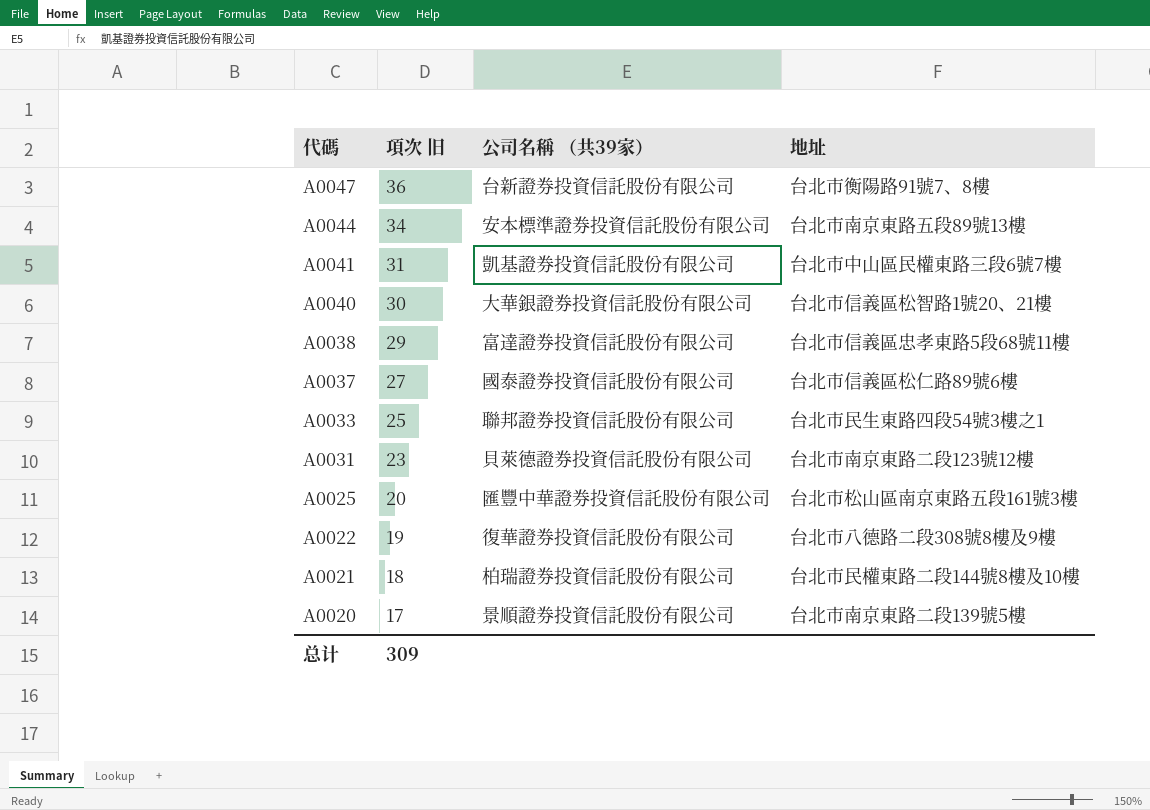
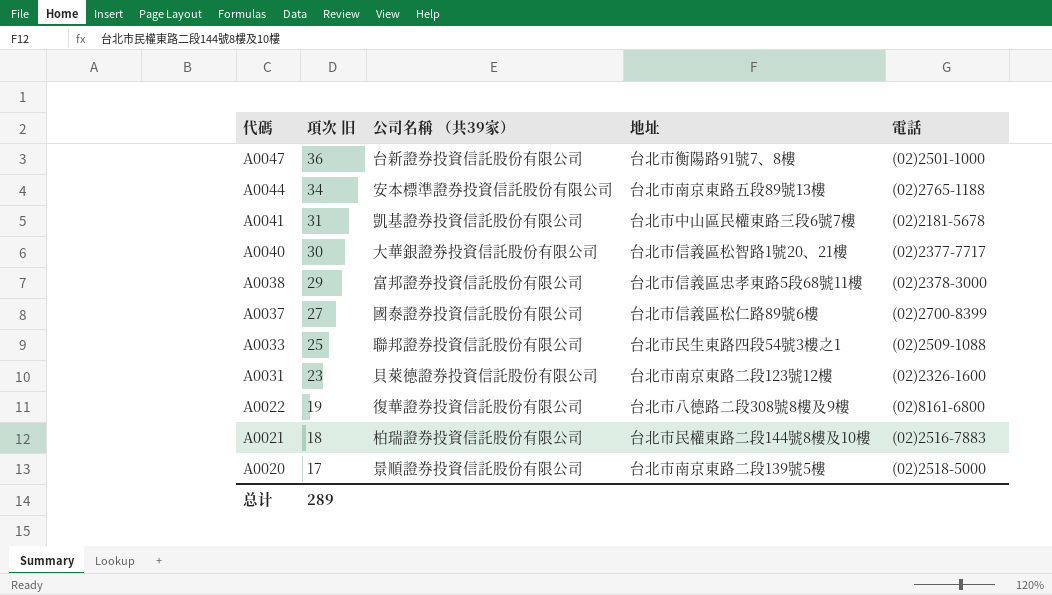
column 電話 | position: none -> 5
row A0025: 20 | 匯豐中華證券投資信託股份有限公司 | 台北市松山區南京東路五段161號3樓 -> none
A0038 | 公司名稱 （共39家）: 富達證券投資信託股份有限公司 -> 富邦證券投資信託股份有限公司
总计 | 項次 旧: 309 -> 289

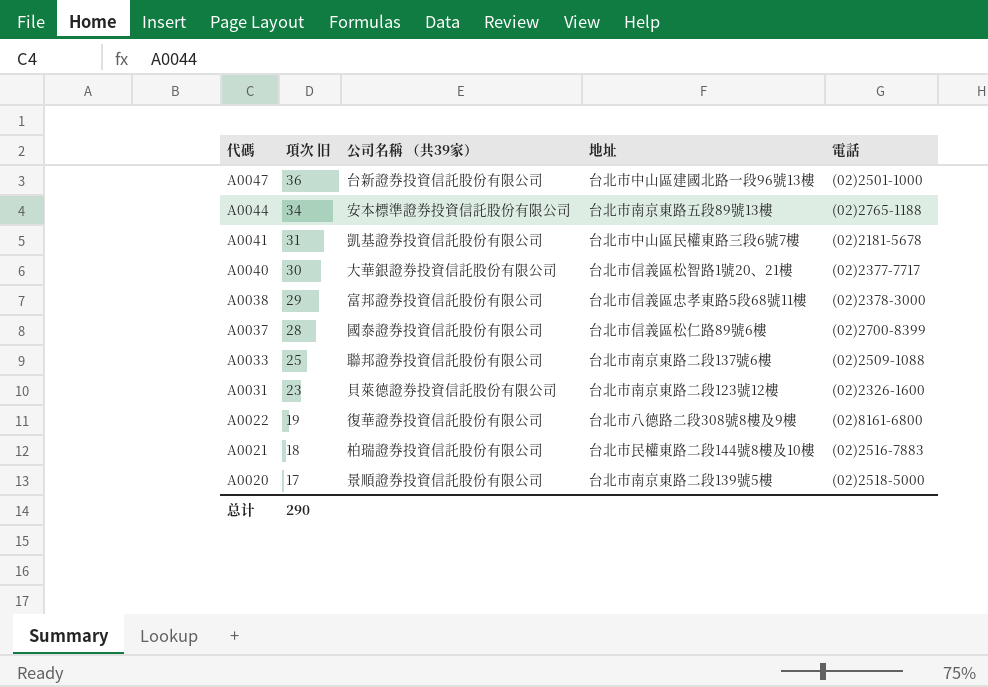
A0047 | 地址: 台北市衡陽路91號7、8樓 -> 台北市中山區建國北路一段96號13樓
A0037 | 項次 旧: 27 -> 28
A0033 | 地址: 台北市民生東路四段54號3樓之1 -> 台北市南京東路二段137號6樓
总计 | 項次 旧: 289 -> 290

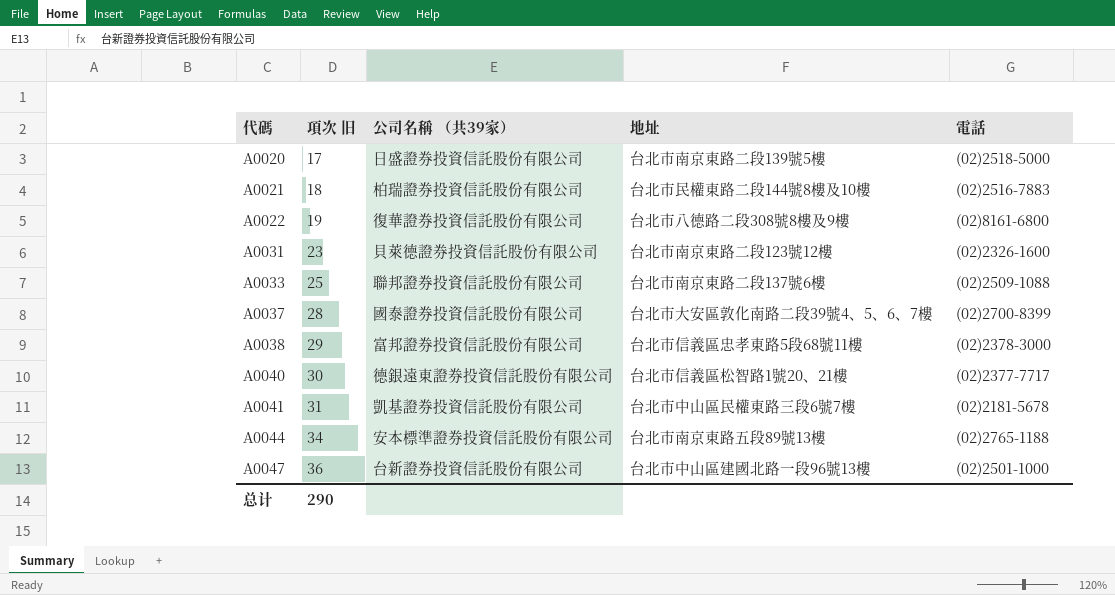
row order: 代碼 descending -> 代碼 ascending
A0020 | 公司名稱 （共39家）: 景順證券投資信託股份有限公司 -> 日盛證券投資信託股份有限公司
A0037 | 地址: 台北市信義區松仁路89號6樓 -> 台北市大安區敦化南路二段39號4、5、6、7樓
A0040 | 公司名稱 （共39家）: 大華銀證券投資信託股份有限公司 -> 德銀遠東證券投資信託股份有限公司

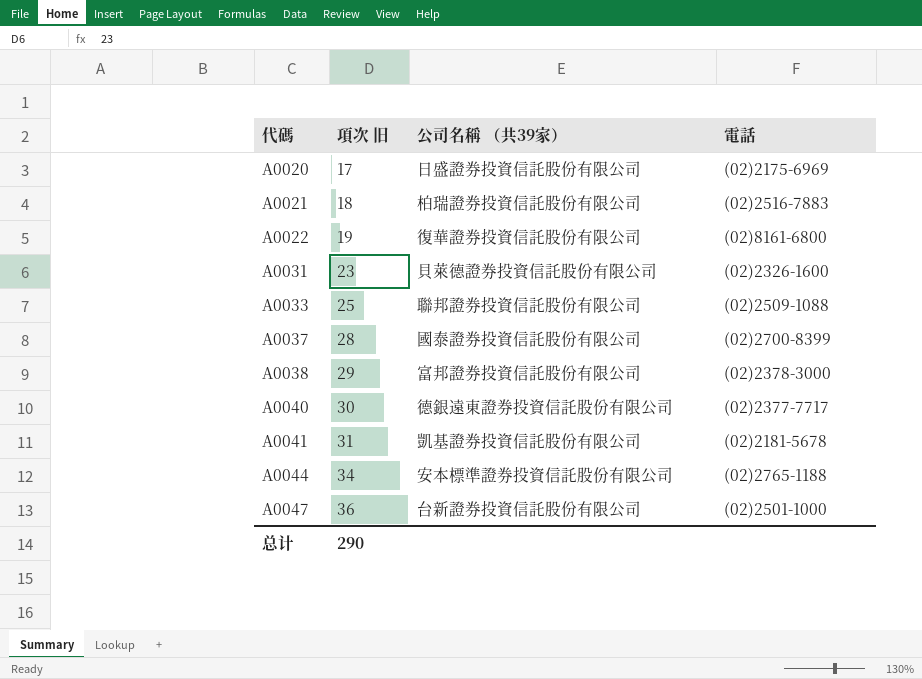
column 地址 | position: 4 -> none
A0020 | 電話: (02)2518-5000 -> (02)2175-6969

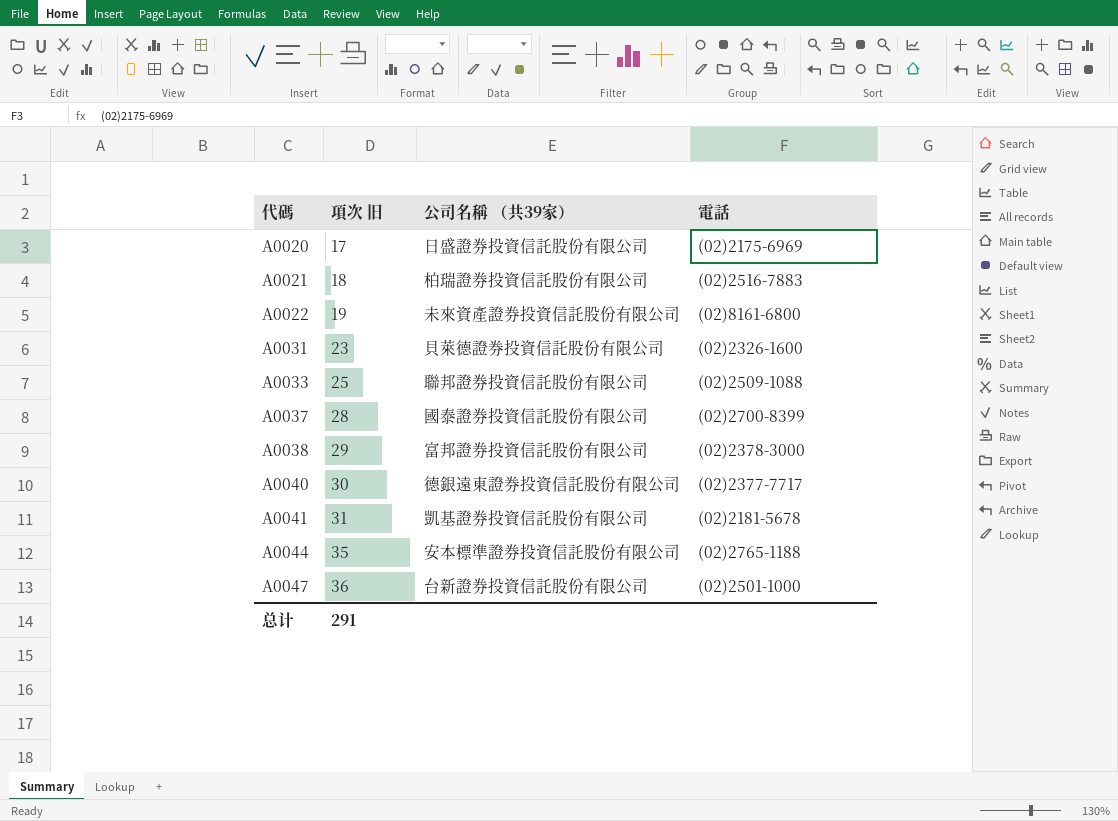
A0022 | 公司名稱 （共39家）: 復華證券投資信託股份有限公司 -> 未來資產證券投資信託股份有限公司
A0044 | 項次 旧: 34 -> 35
总计 | 項次 旧: 290 -> 291

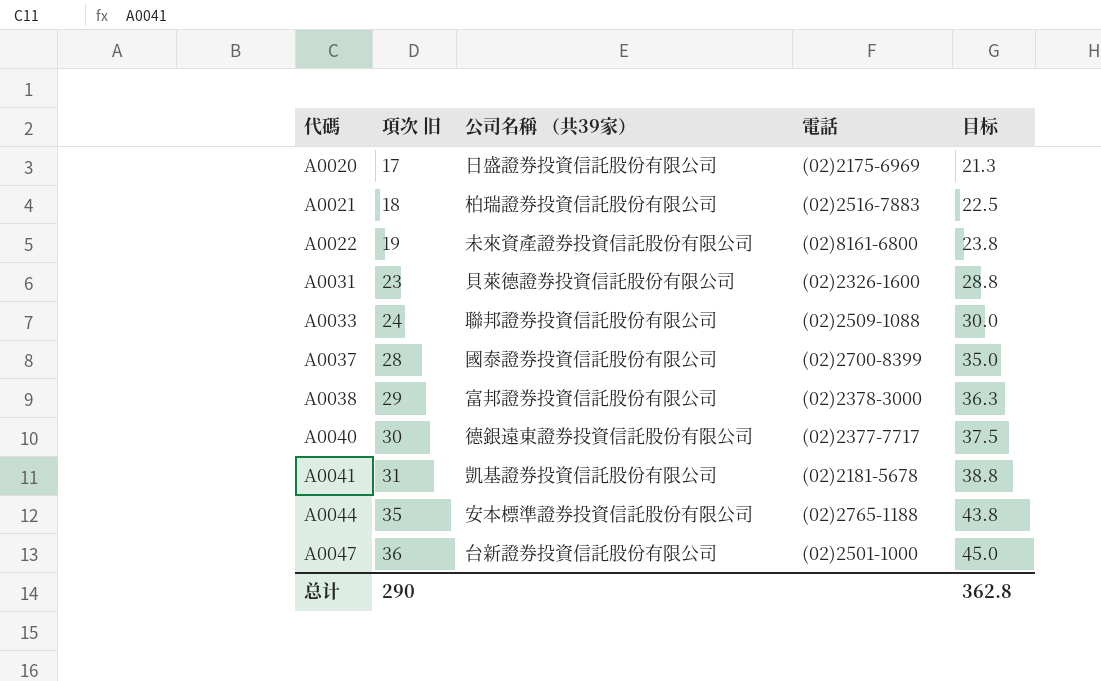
column 目标 | formula: none -> [項次 旧] * 1.25
A0033 | 項次 旧: 25 -> 24
总计 | 項次 旧: 291 -> 290

